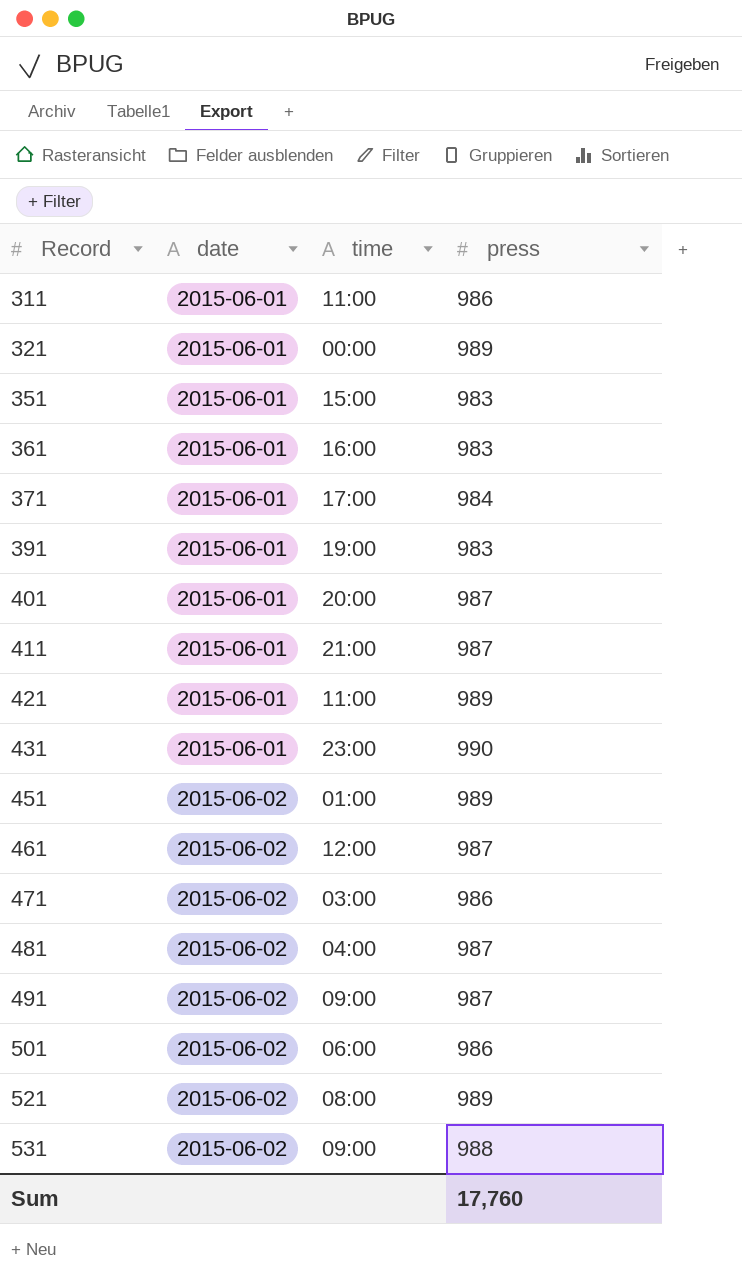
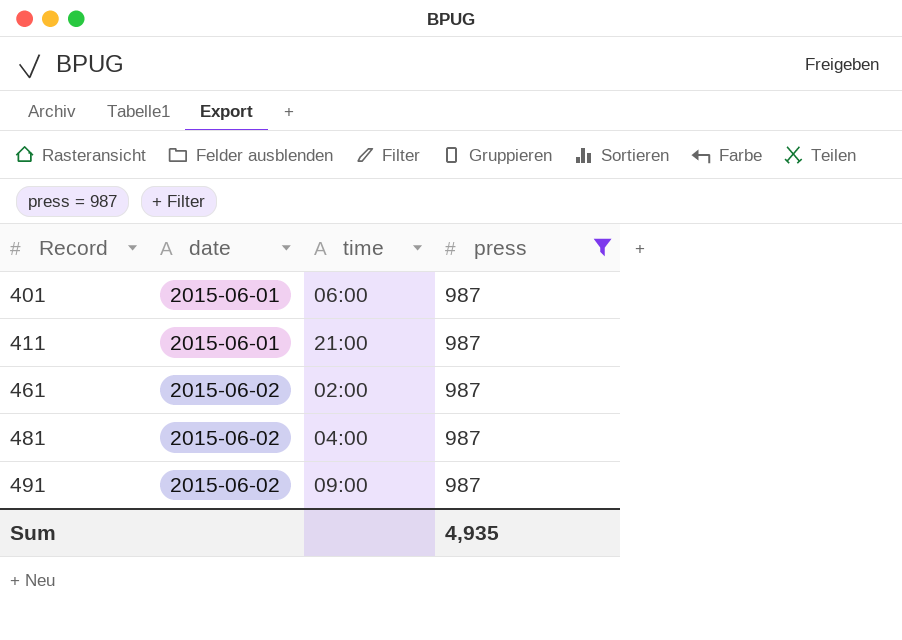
filter: none -> press = 987
401 | time: 20:00 -> 06:00
461 | time: 12:00 -> 02:00
Sum | press: 17,760 -> 4,935

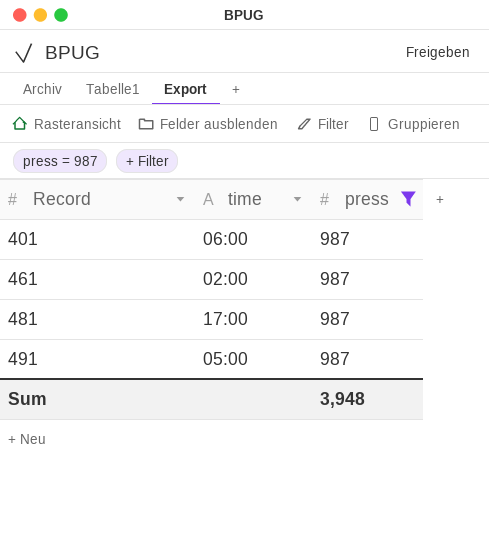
column date | position: 2 -> none
row 411: 2015-06-01 | 21:00 | 987 -> none
481 | time: 04:00 -> 17:00
491 | time: 09:00 -> 05:00
Sum | press: 4,935 -> 3,948

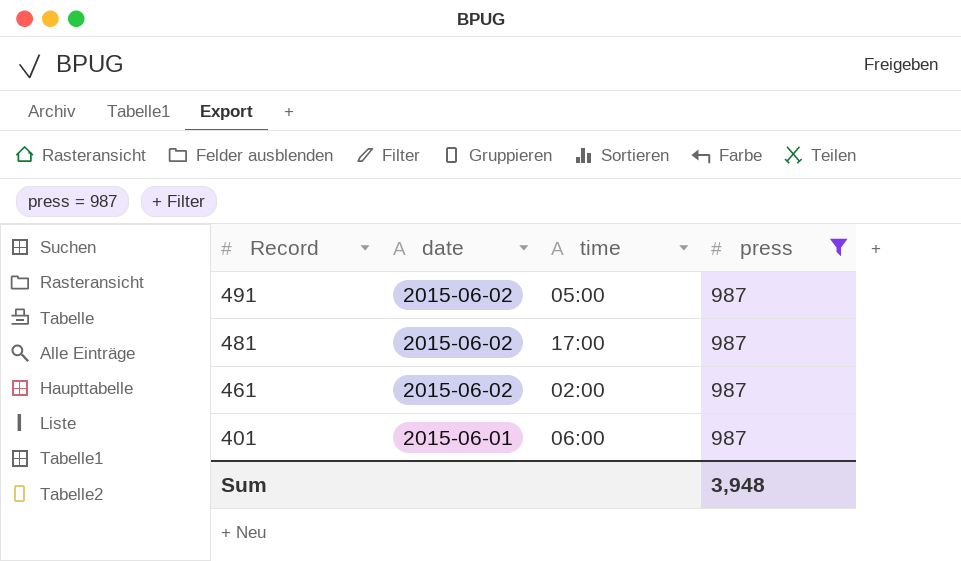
row order: Record ascending -> Record descending
column date | position: none -> 2

